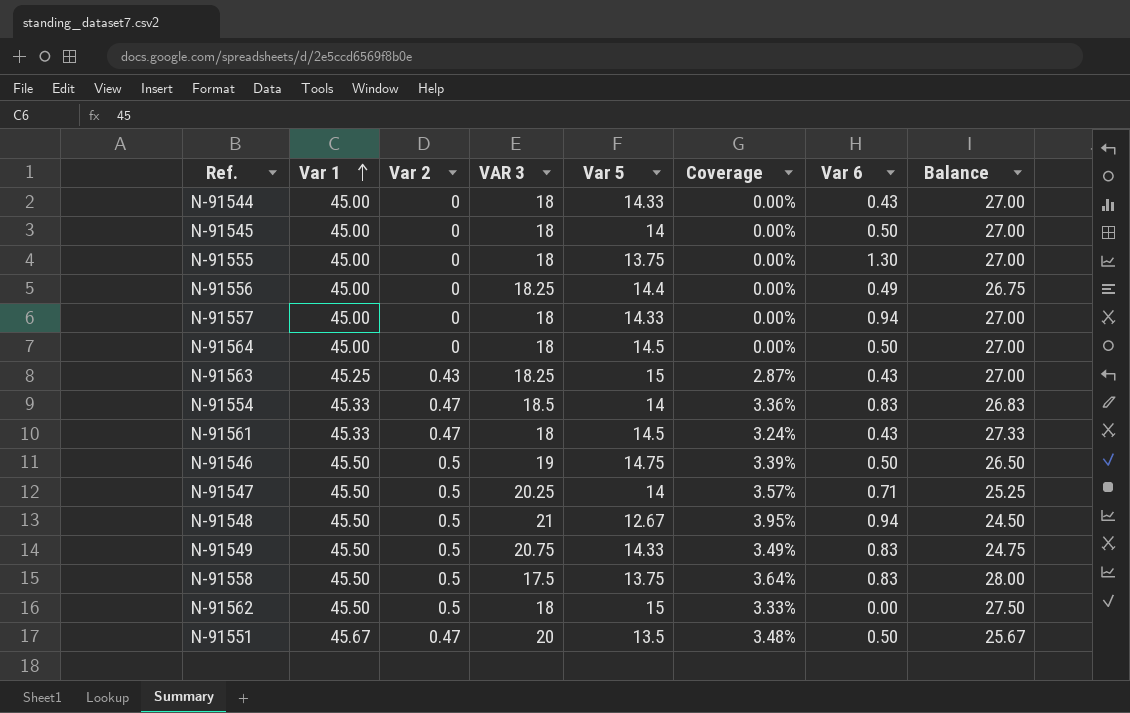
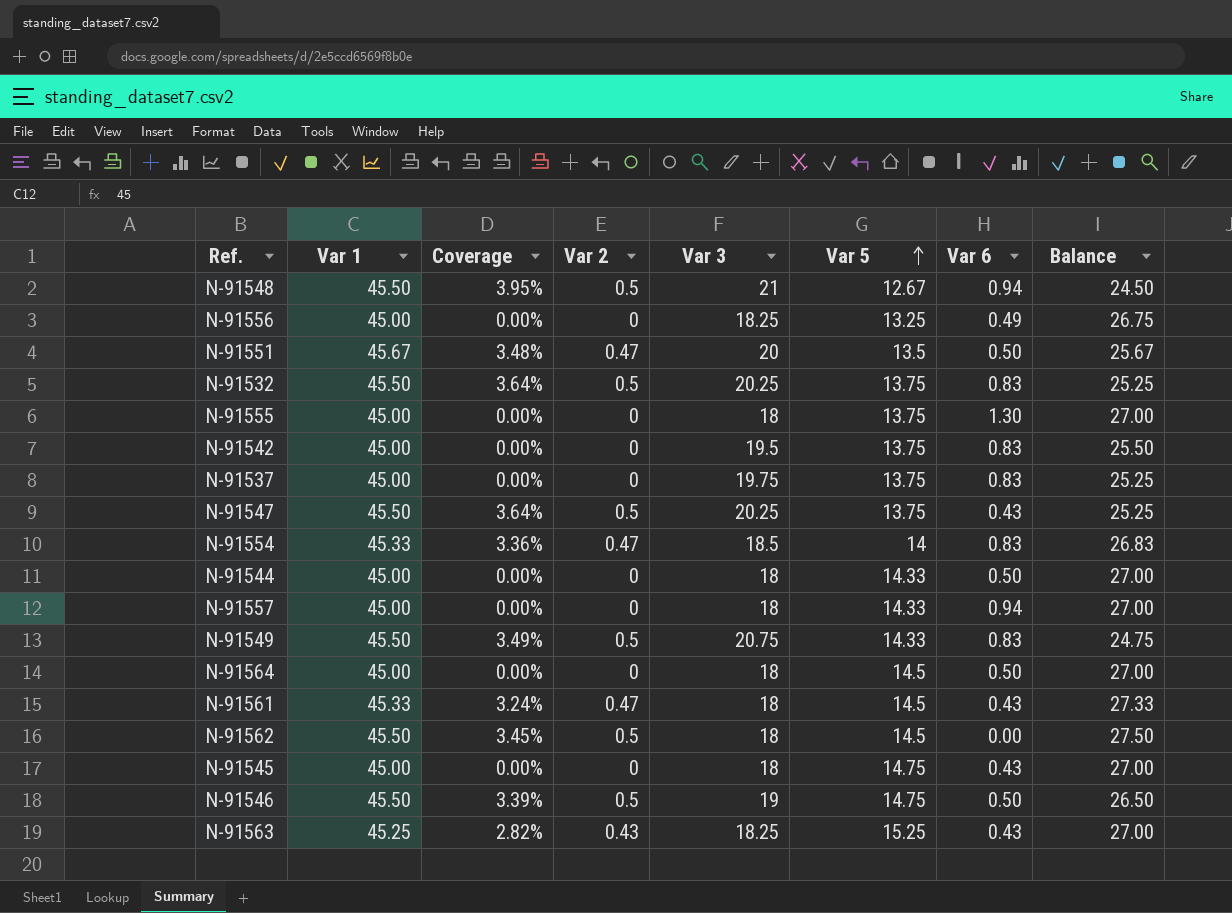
row order: Var 1 ascending -> Var 5 ascending
column Coverage | position: 6 -> 3
column name: VAR 3 -> Var 3
row N-91558: 45.50 | 0.5 | 17.5 | 13.75 | 3.64% | 0.83 | 28.00 -> none
N-91556 | Var 5: 14.4 -> 13.25
row N-91532: none -> 45.50 | 3.64% | 0.5 | 20.25 | 13.75 | 0.83 | 25.25
row N-91542: none -> 45.00 | 0.00% | 0 | 19.5 | 13.75 | 0.83 | 25.50
row N-91537: none -> 45.00 | 0.00% | 0 | 19.75 | 13.75 | 0.83 | 25.25
N-91547 | Coverage: 3.57% -> 3.64%
N-91547 | Var 5: 14 -> 13.75
N-91547 | Var 6: 0.71 -> 0.43
N-91544 | Var 6: 0.43 -> 0.50
N-91562 | Coverage: 3.33% -> 3.45%
N-91562 | Var 5: 15 -> 14.5
N-91545 | Var 5: 14 -> 14.75
N-91545 | Var 6: 0.50 -> 0.43
N-91563 | Coverage: 2.87% -> 2.82%
N-91563 | Var 5: 15 -> 15.25

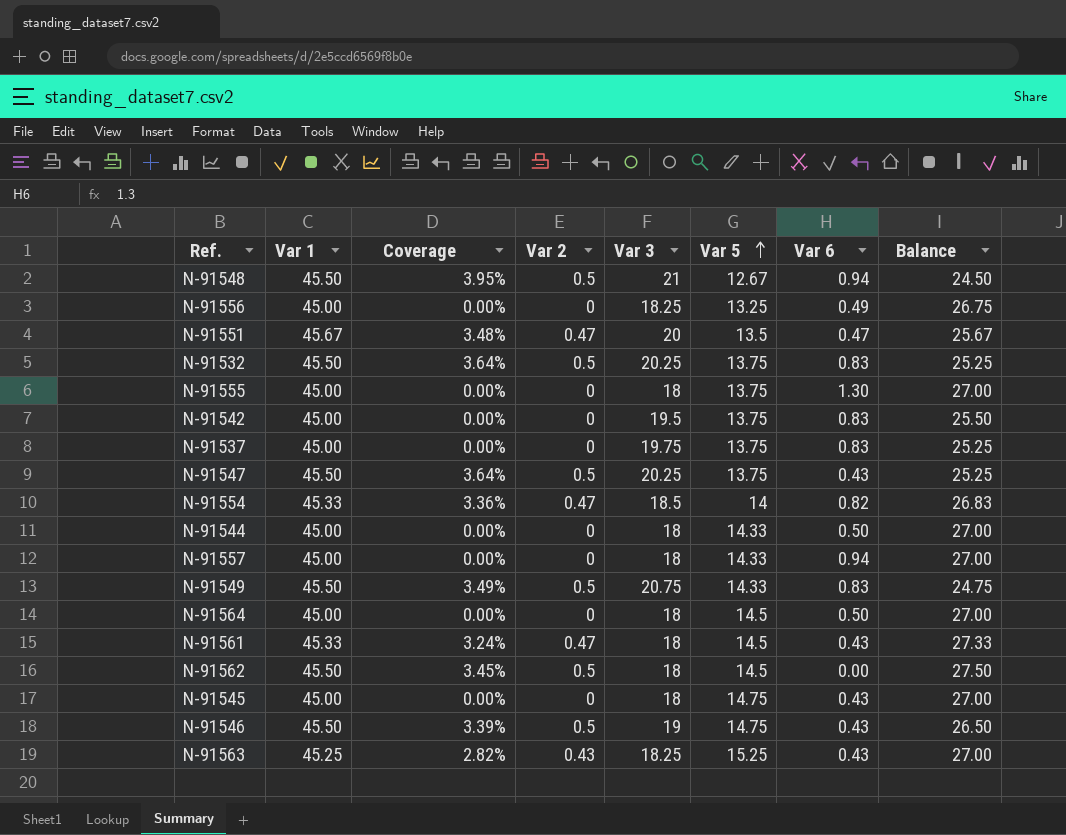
N-91551 | Var 6: 0.50 -> 0.47
N-91554 | Var 6: 0.83 -> 0.82
N-91546 | Var 6: 0.50 -> 0.43

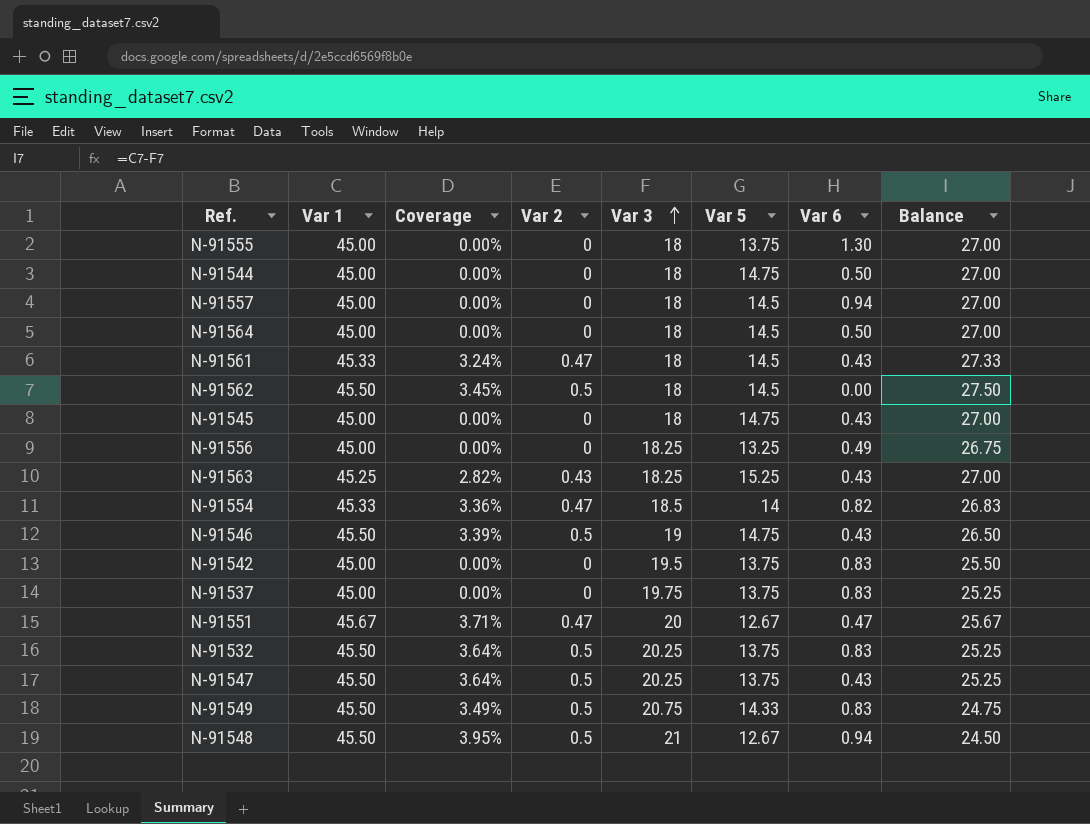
row order: Var 5 ascending -> Var 3 ascending
N-91544 | Var 5: 14.33 -> 14.75
N-91557 | Var 5: 14.33 -> 14.5
N-91551 | Coverage: 3.48% -> 3.71%
N-91551 | Var 5: 13.5 -> 12.67

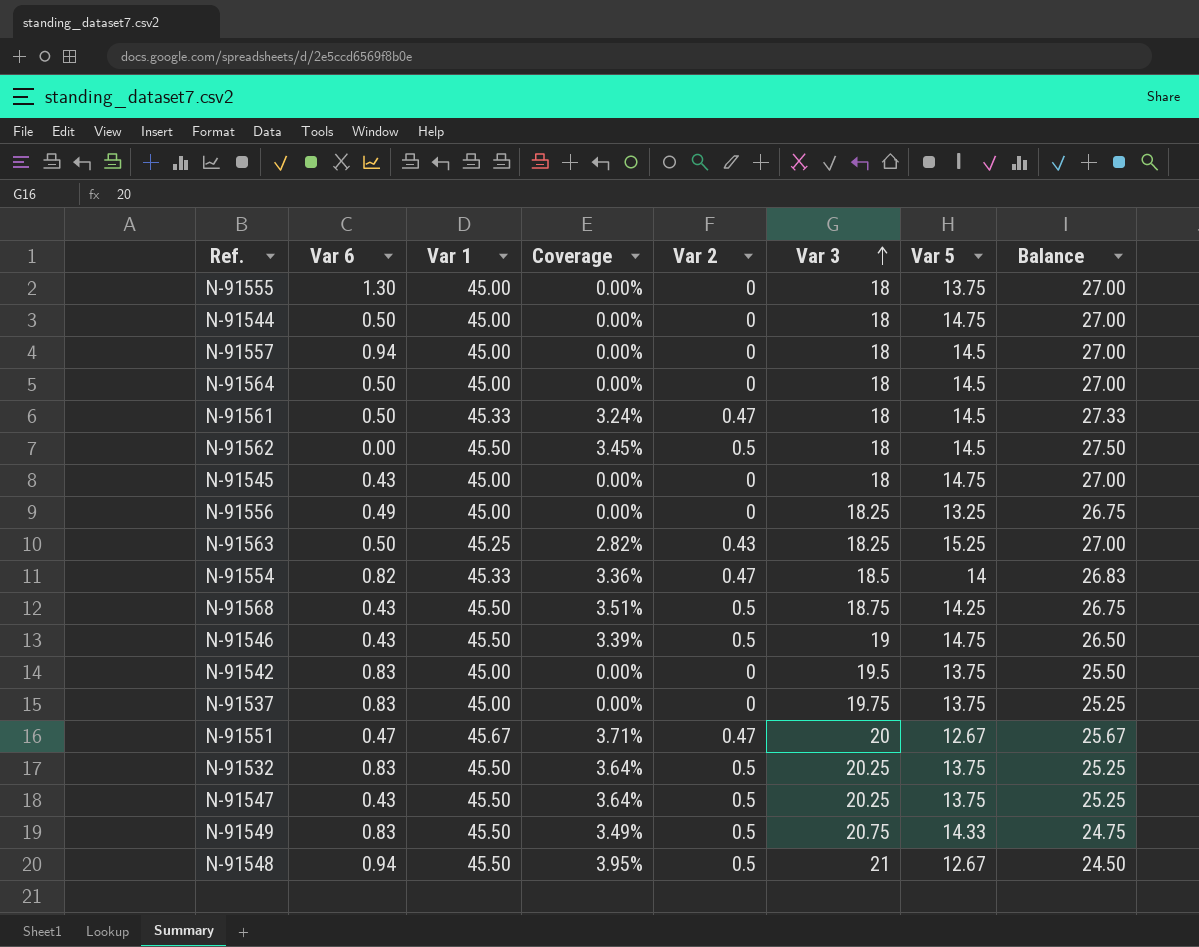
column Var 6 | position: 7 -> 2
N-91561 | Var 6: 0.43 -> 0.50
N-91563 | Var 6: 0.43 -> 0.50
row N-91568: none -> 0.43 | 45.50 | 3.51% | 0.5 | 18.75 | 14.25 | 26.75

